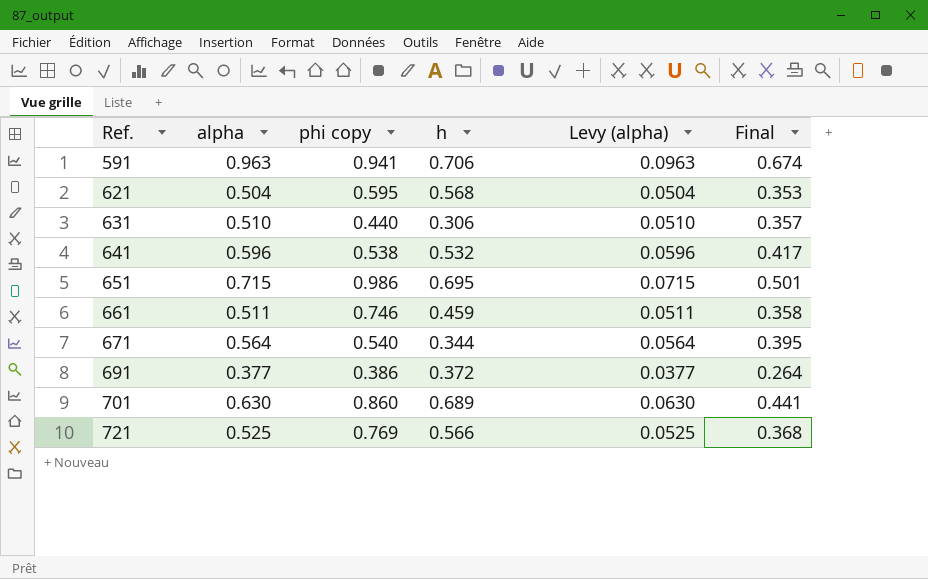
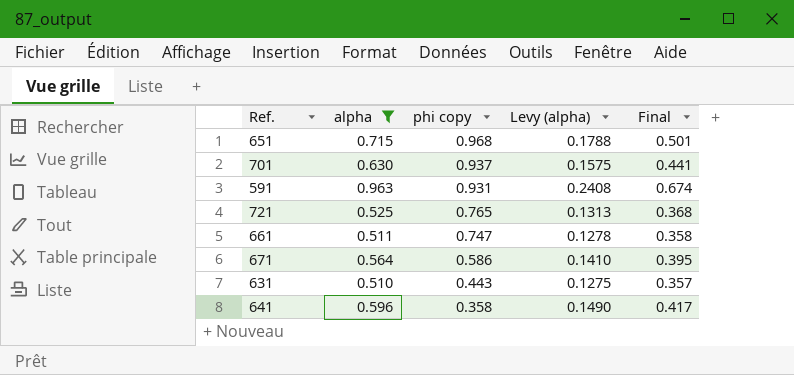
filter: none -> alpha >= 0.510
row order: Ref. ascending -> phi copy descending
column h | position: 4 -> none
column Levy (alpha) | formula: [alpha] * 0.1 -> [alpha] * 0.25
651 | phi copy: 0.986 -> 0.968
701 | phi copy: 0.860 -> 0.937
591 | phi copy: 0.941 -> 0.931
721 | phi copy: 0.769 -> 0.765
661 | phi copy: 0.746 -> 0.747
671 | phi copy: 0.540 -> 0.586
631 | phi copy: 0.440 -> 0.443
641 | phi copy: 0.538 -> 0.358

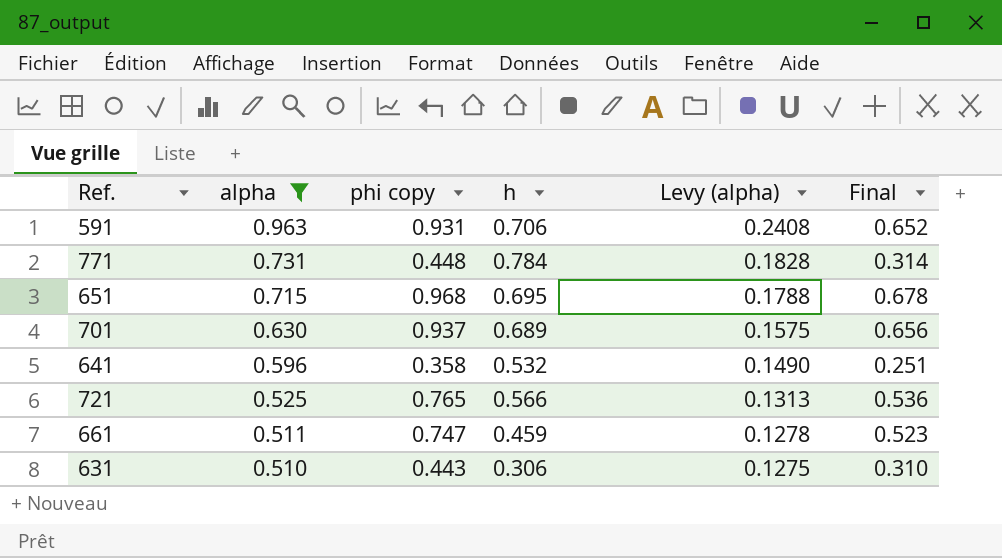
row order: phi copy descending -> alpha descending
column h | position: none -> 4
column Final | formula: [alpha] * 0.7 -> [phi copy] * 0.7
row 671: 0.564 | 0.586 | 0.1410 | 0.395 -> none
row 771: none -> 0.731 | 0.448 | 0.784 | 0.1828 | 0.314

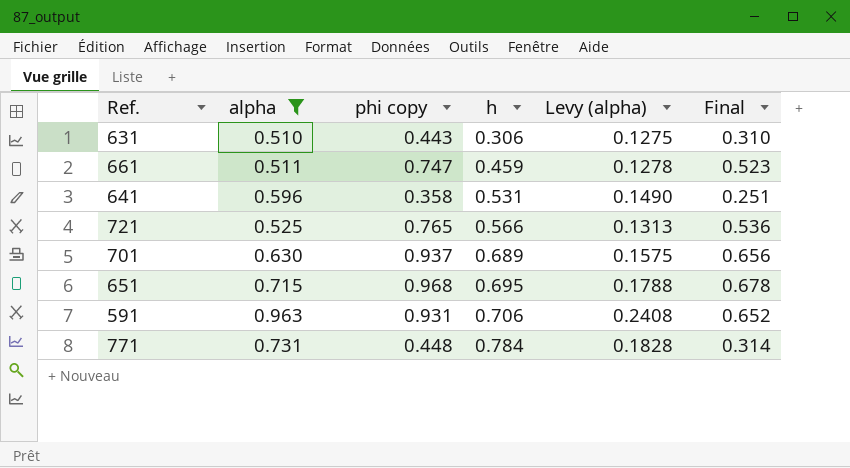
row order: alpha descending -> h ascending
641 | h: 0.532 -> 0.531

